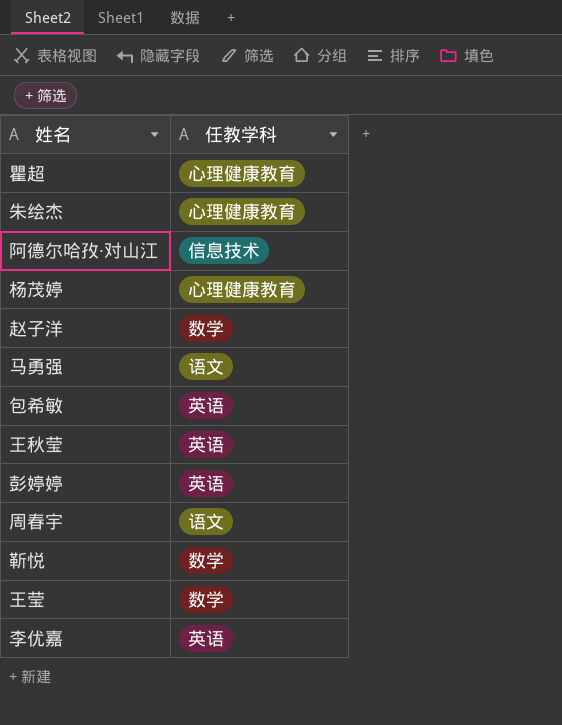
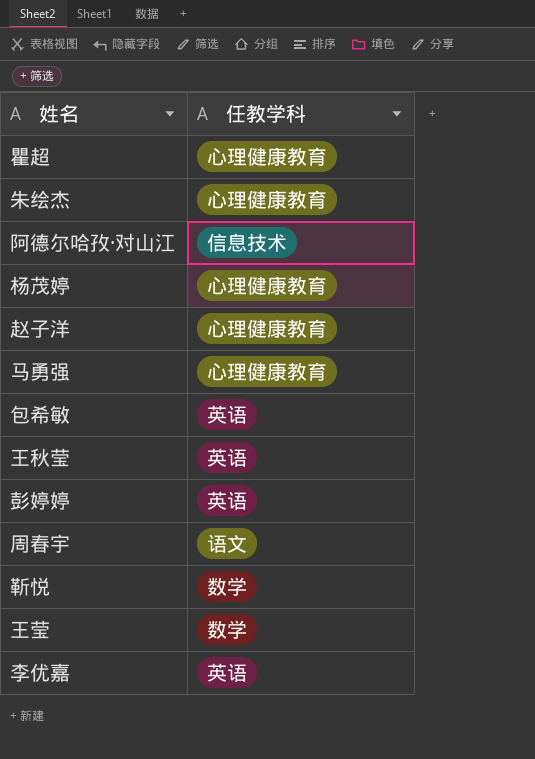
赵子洋 | 任教学科: 数学 -> 心理健康教育
马勇强 | 任教学科: 语文 -> 心理健康教育

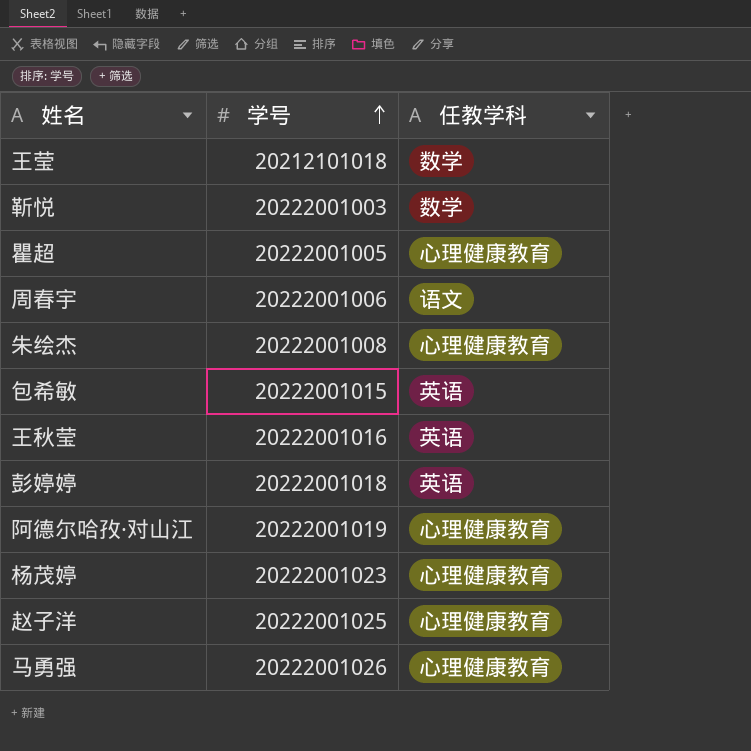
row order: none -> 学号 ascending
column 学号 | position: none -> 2
row 李优嘉: 英语 -> none
阿德尔哈孜·对山江 | 任教学科: 信息技术 -> 心理健康教育

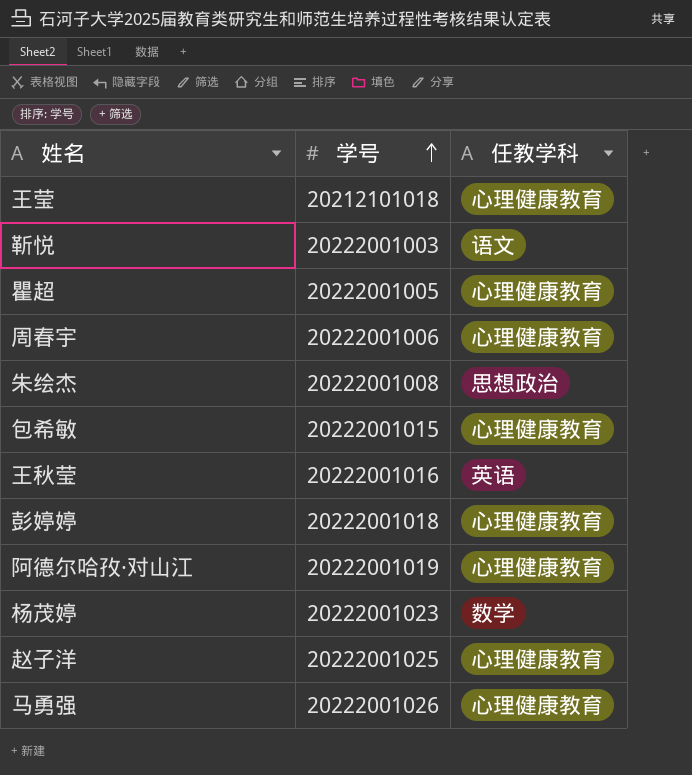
王莹 | 任教学科: 数学 -> 心理健康教育
靳悦 | 任教学科: 数学 -> 语文
周春宇 | 任教学科: 语文 -> 心理健康教育
朱绘杰 | 任教学科: 心理健康教育 -> 思想政治
包希敏 | 任教学科: 英语 -> 心理健康教育
彭婷婷 | 任教学科: 英语 -> 心理健康教育
杨茂婷 | 任教学科: 心理健康教育 -> 数学

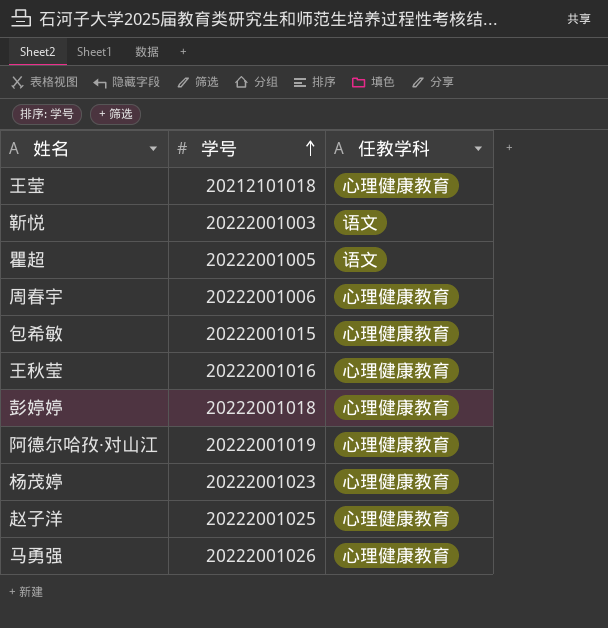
row 朱绘杰: 20222001008 | 思想政治 -> none
瞿超 | 任教学科: 心理健康教育 -> 语文
王秋莹 | 任教学科: 英语 -> 心理健康教育
杨茂婷 | 任教学科: 数学 -> 心理健康教育

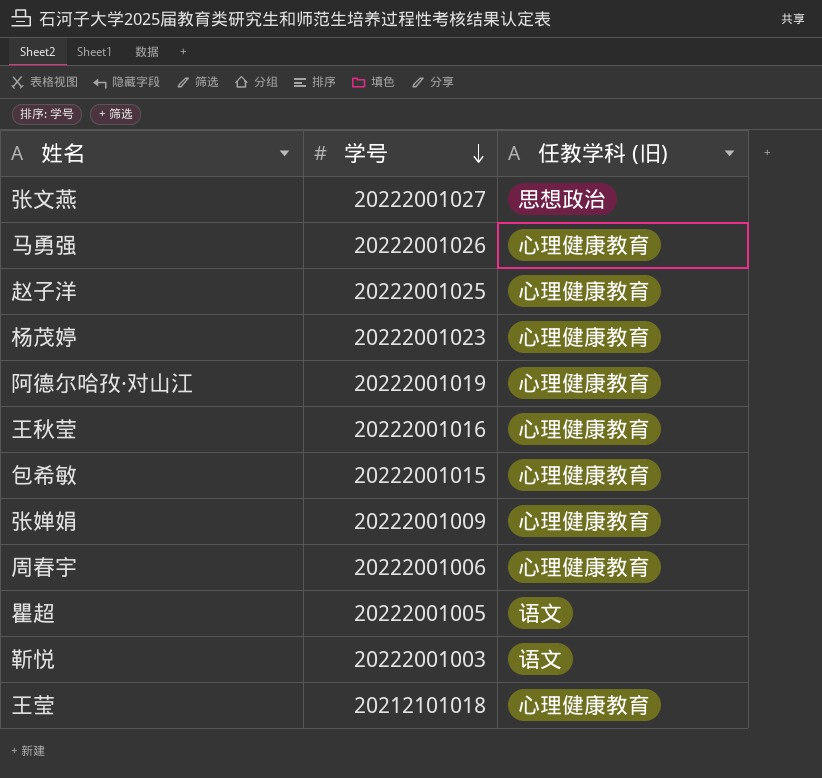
row order: 学号 ascending -> 学号 descending
column name: 任教学科 -> 任教学科 (旧)
row 彭婷婷: 20222001018 | 心理健康教育 -> none
row 张文燕: none -> 20222001027 | 思想政治
row 张婵娟: none -> 20222001009 | 心理健康教育

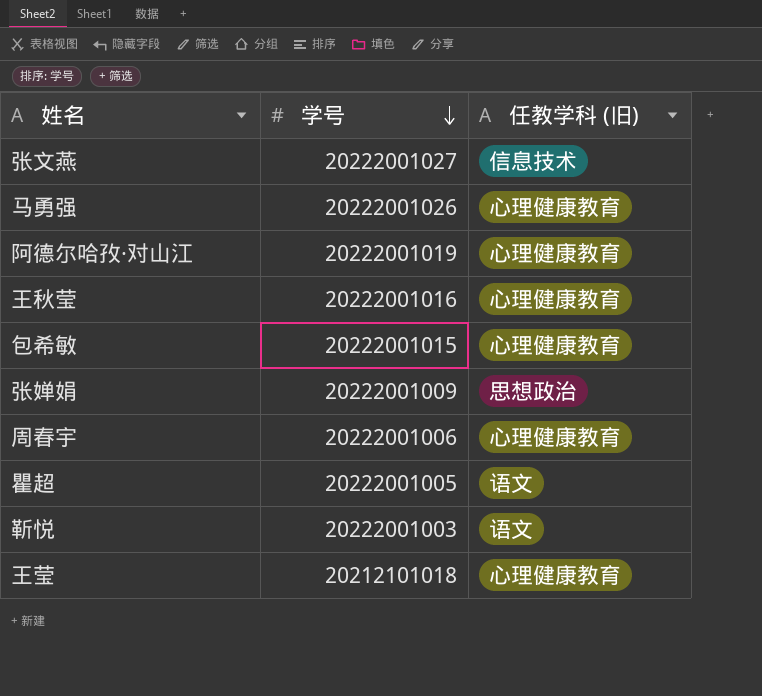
row 赵子洋: 20222001025 | 心理健康教育 -> none
row 杨茂婷: 20222001023 | 心理健康教育 -> none
张文燕 | 任教学科 (旧): 思想政治 -> 信息技术
张婵娟 | 任教学科 (旧): 心理健康教育 -> 思想政治

